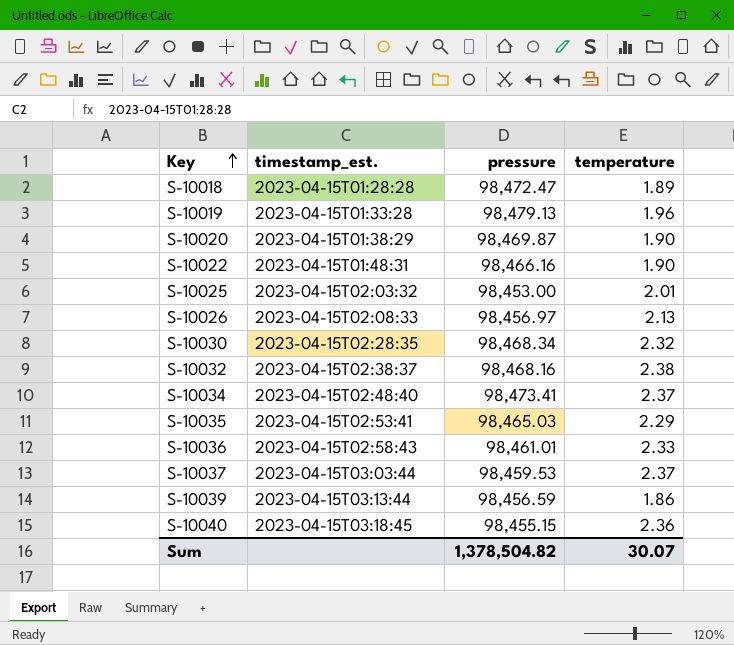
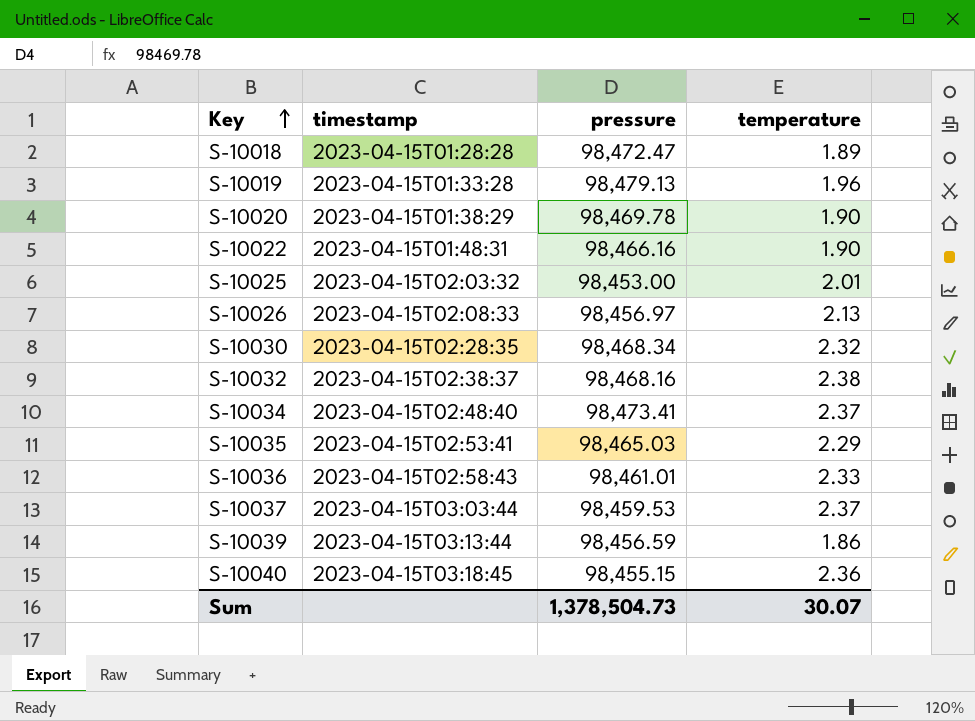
column name: timestamp_est. -> timestamp
S-10020 | pressure: 98,469.87 -> 98,469.78
Sum | pressure: 1,378,504.82 -> 1,378,504.73

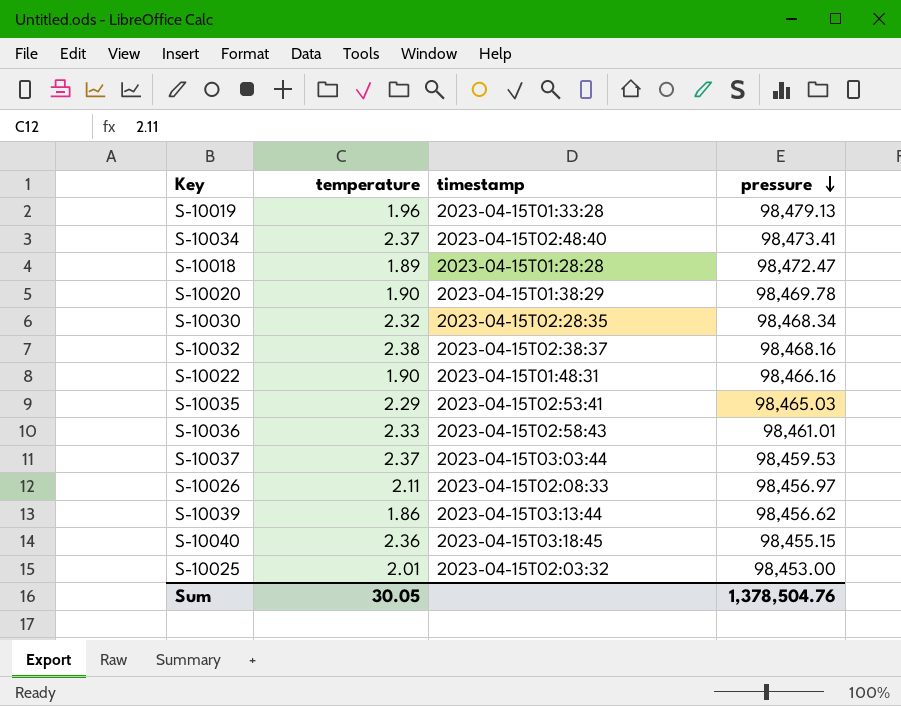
row order: Key ascending -> pressure descending
column temperature | position: 4 -> 2
S-10026 | temperature: 2.13 -> 2.11
S-10039 | pressure: 98,456.59 -> 98,456.62
Sum | temperature: 30.07 -> 30.05
Sum | pressure: 1,378,504.73 -> 1,378,504.76

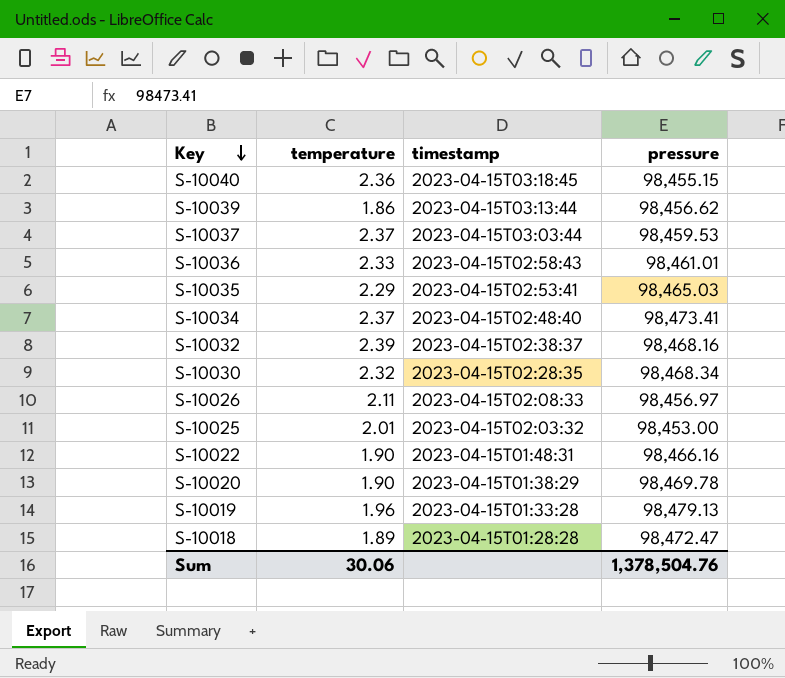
row order: pressure descending -> Key descending
S-10032 | temperature: 2.38 -> 2.39
Sum | temperature: 30.05 -> 30.06

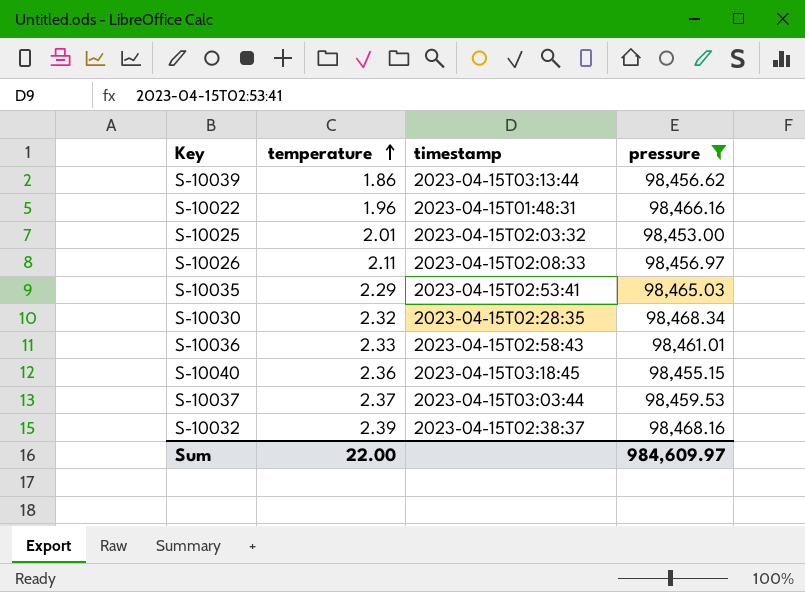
filter: none -> pressure <= 98,468.34
row order: Key descending -> temperature ascending
S-10022 | temperature: 1.90 -> 1.96
Sum | temperature: 30.06 -> 22.00
Sum | pressure: 1,378,504.76 -> 984,609.97

